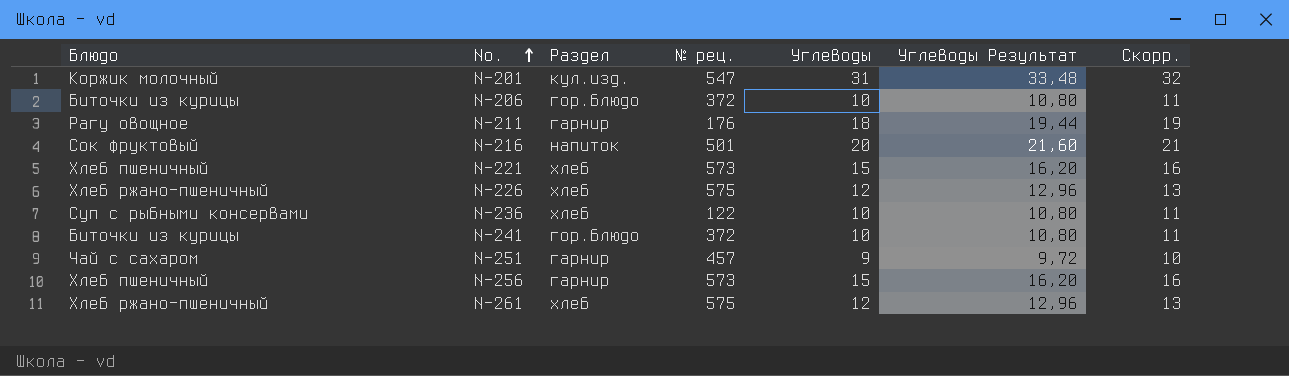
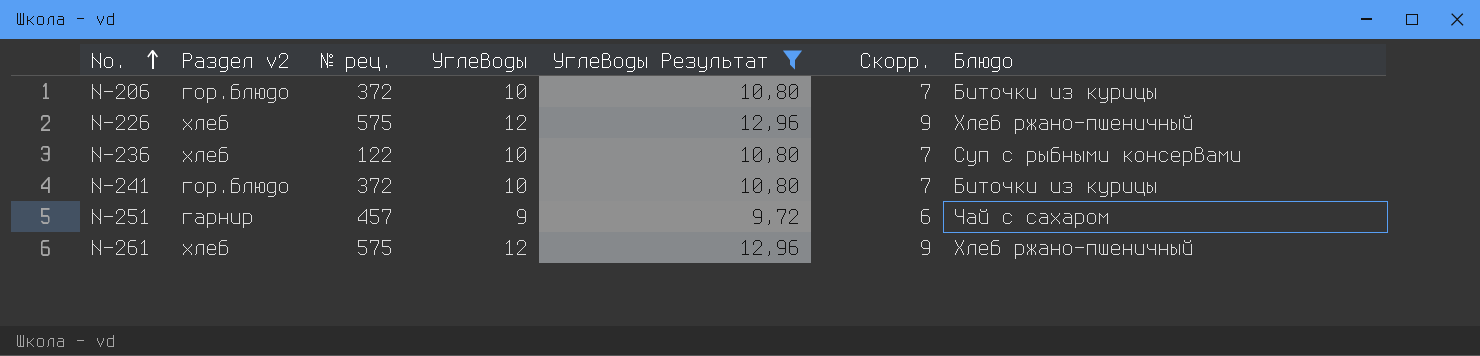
filter: none -> Углеводы Результат <= 12,96
column name: Раздел -> Раздел v2
column Скорр. | formula: [Углеводы] + 1 -> [Углеводы] - 3
column Блюдо | position: 1 -> 7

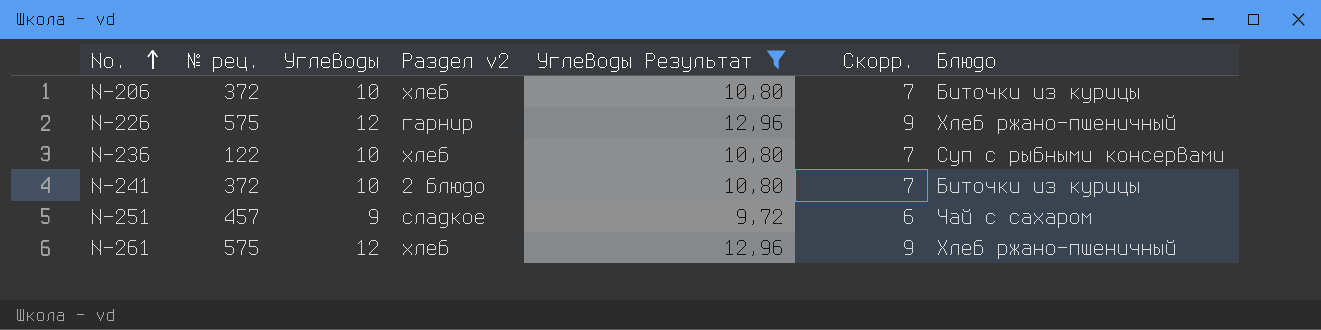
column Раздел v2 | position: 2 -> 4
N-206 | Раздел v2: гор.блюдо -> хлеб
N-226 | Раздел v2: хлеб -> гарнир
N-241 | Раздел v2: гор.блюдо -> 2 блюдо
N-251 | Раздел v2: гарнир -> сладкое

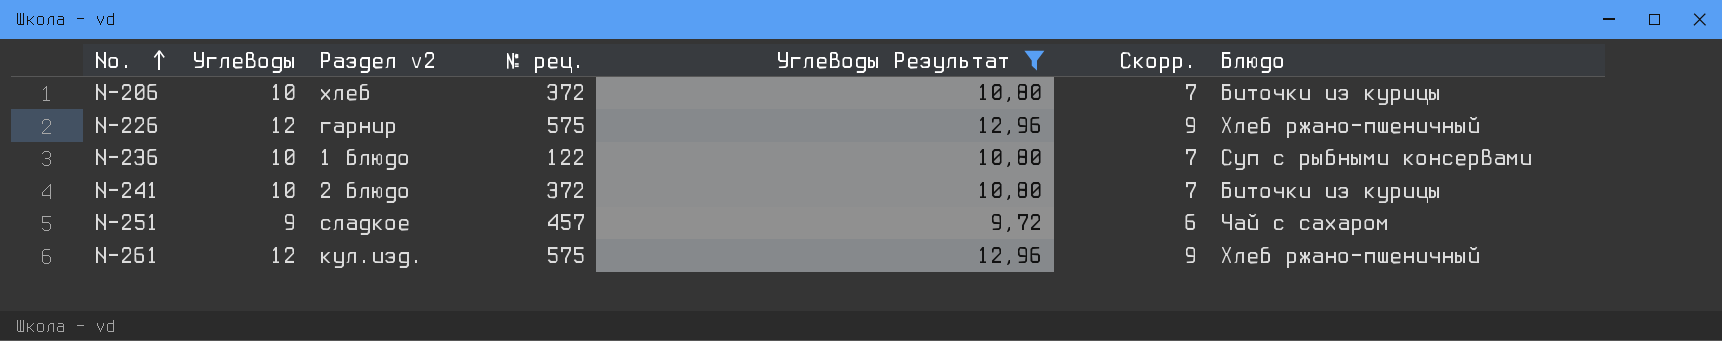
column № рец. | position: 2 -> 4
N-236 | Раздел v2: хлеб -> 1 блюдо
N-261 | Раздел v2: хлеб -> кул.изд.

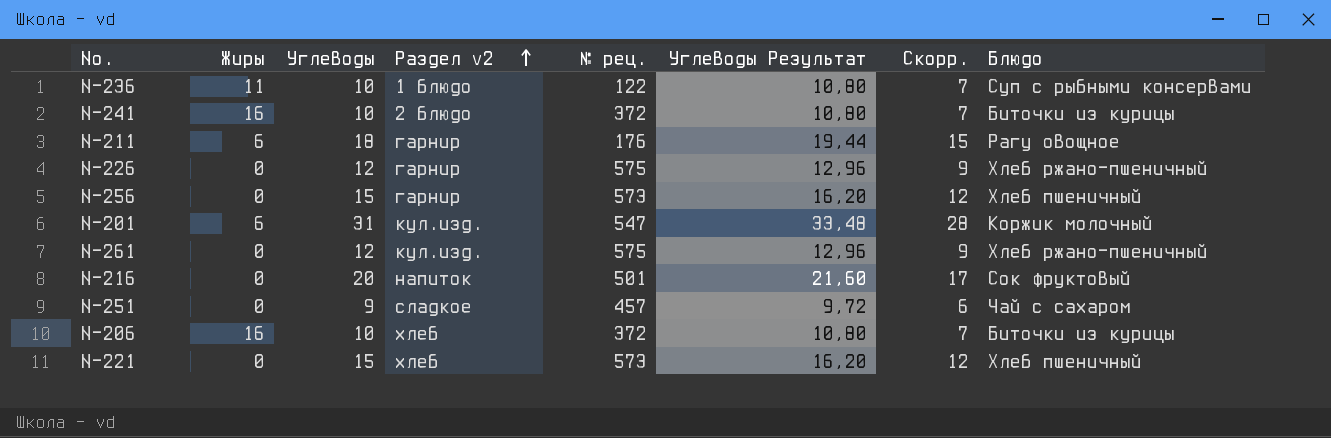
filter: Углеводы Результат <= 12,96 -> none
row order: No. ascending -> Раздел v2 ascending
column Жиры | position: none -> 2

